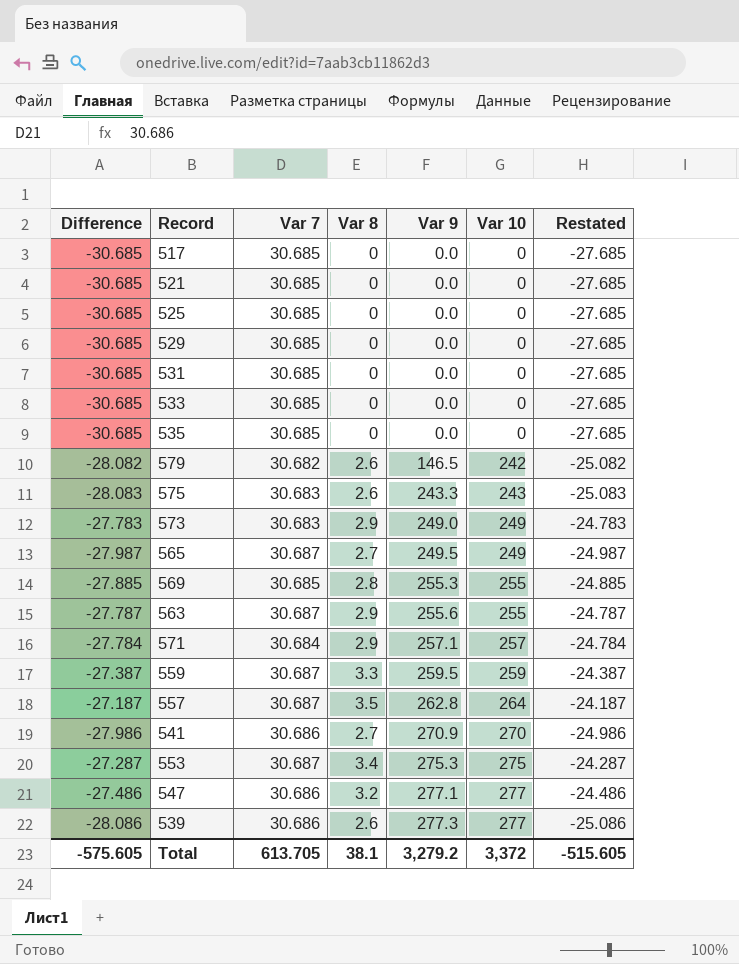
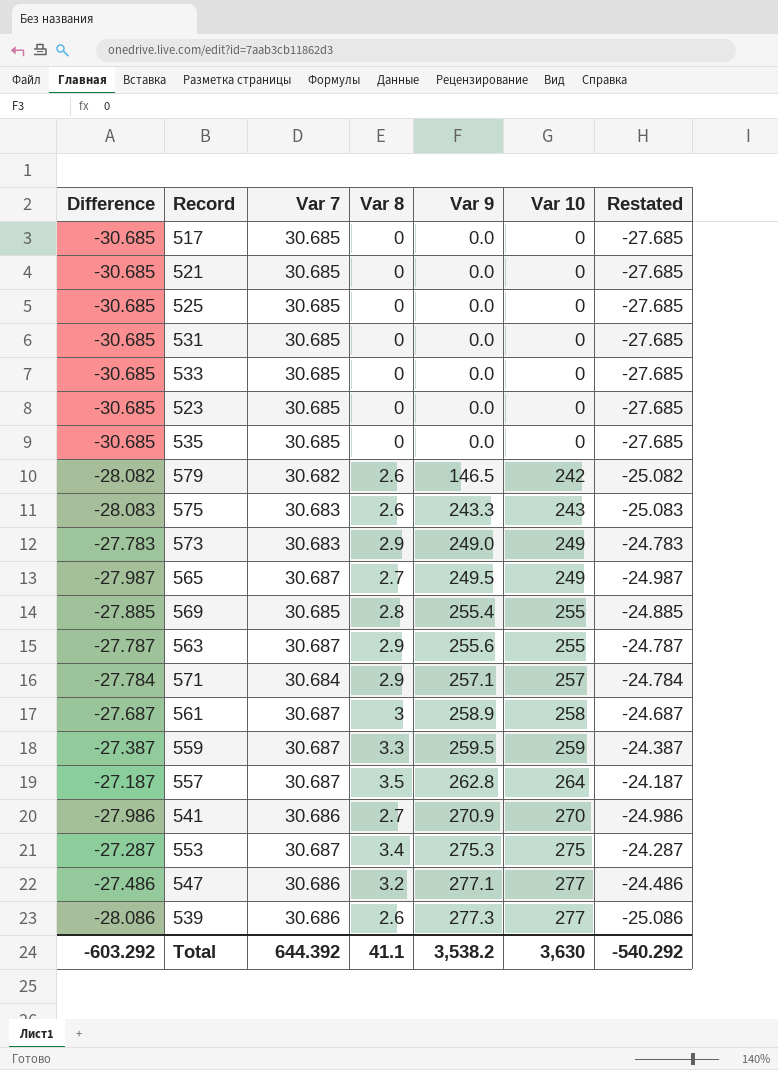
row 529: -30.685 | 30.685 | 0 | 0.0 | 0 | -27.685 -> none
row 523: none -> -30.685 | 30.685 | 0 | 0.0 | 0 | -27.685
569 | Var 9: 255.3 -> 255.4
row 561: none -> -27.687 | 30.687 | 3 | 258.9 | 258 | -24.687
Total | Difference: -575.605 -> -603.292
Total | Var 7: 613.705 -> 644.392
Total | Var 8: 38.1 -> 41.1
Total | Var 9: 3,279.2 -> 3,538.2
Total | Var 10: 3,372 -> 3,630
Total | Restated: -515.605 -> -540.292

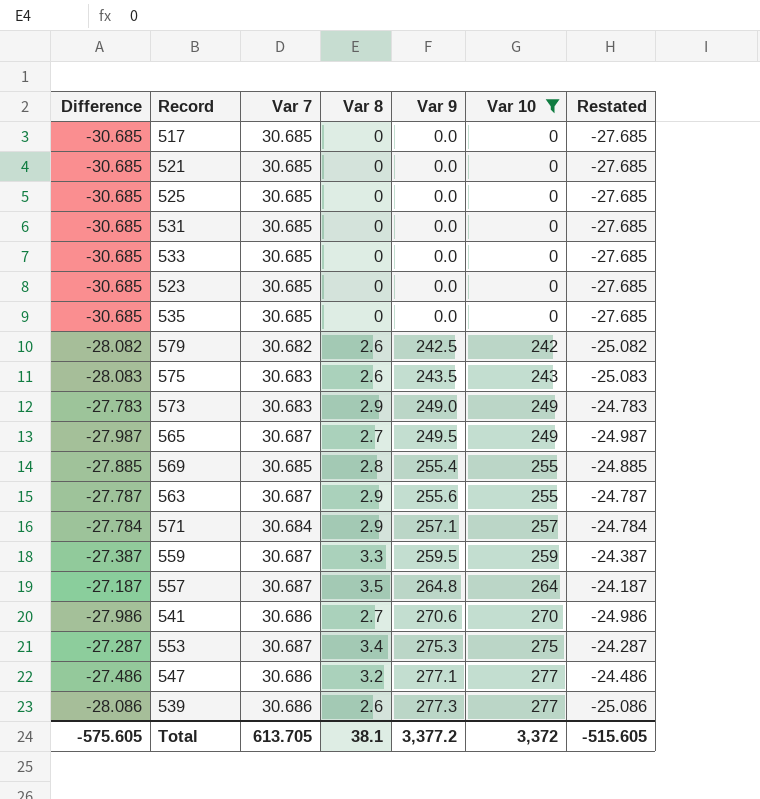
filter: none -> Var 10 != 258
579 | Var 9: 146.5 -> 242.5
575 | Var 9: 243.3 -> 243.5
557 | Var 9: 262.8 -> 264.8
541 | Var 9: 270.9 -> 270.6
Total | Difference: -603.292 -> -575.605
Total | Var 7: 644.392 -> 613.705
Total | Var 8: 41.1 -> 38.1
Total | Var 9: 3,538.2 -> 3,377.2
Total | Var 10: 3,630 -> 3,372
Total | Restated: -540.292 -> -515.605

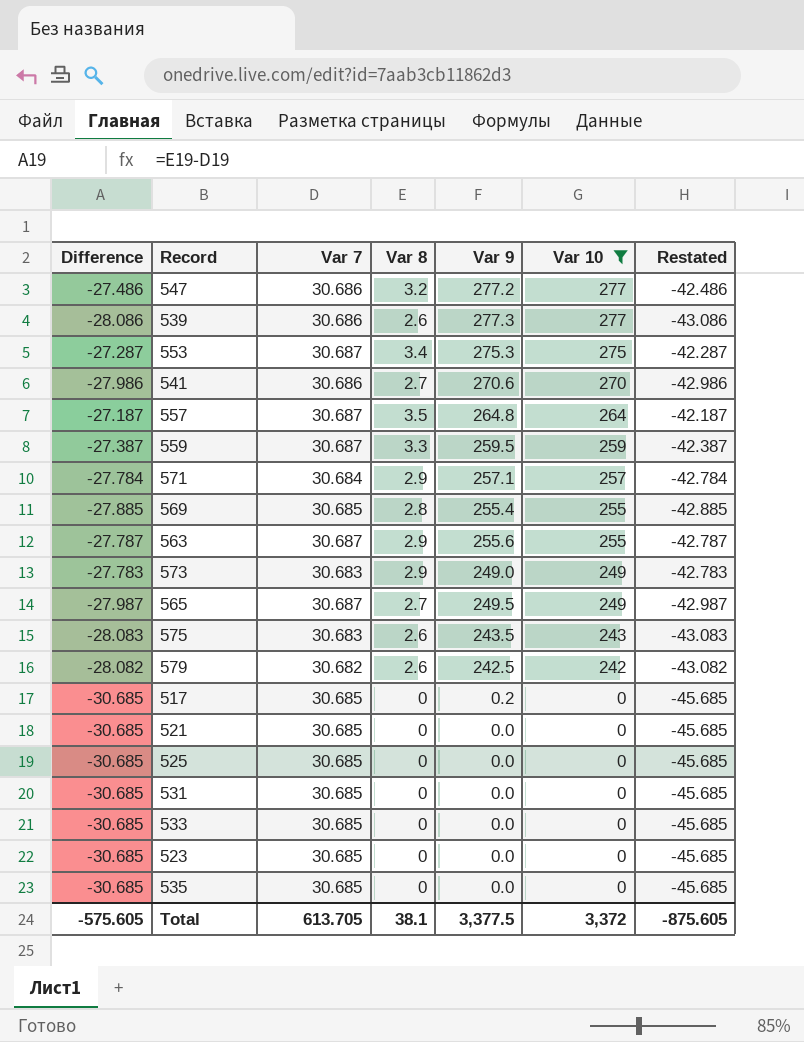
row order: Var 9 ascending -> Var 10 descending
column Restated | formula: [Difference] + 3 -> [Difference] - 15
547 | Var 9: 277.1 -> 277.2
517 | Var 9: 0.0 -> 0.2
Total | Var 9: 3,377.2 -> 3,377.5
Total | Restated: -515.605 -> -875.605

